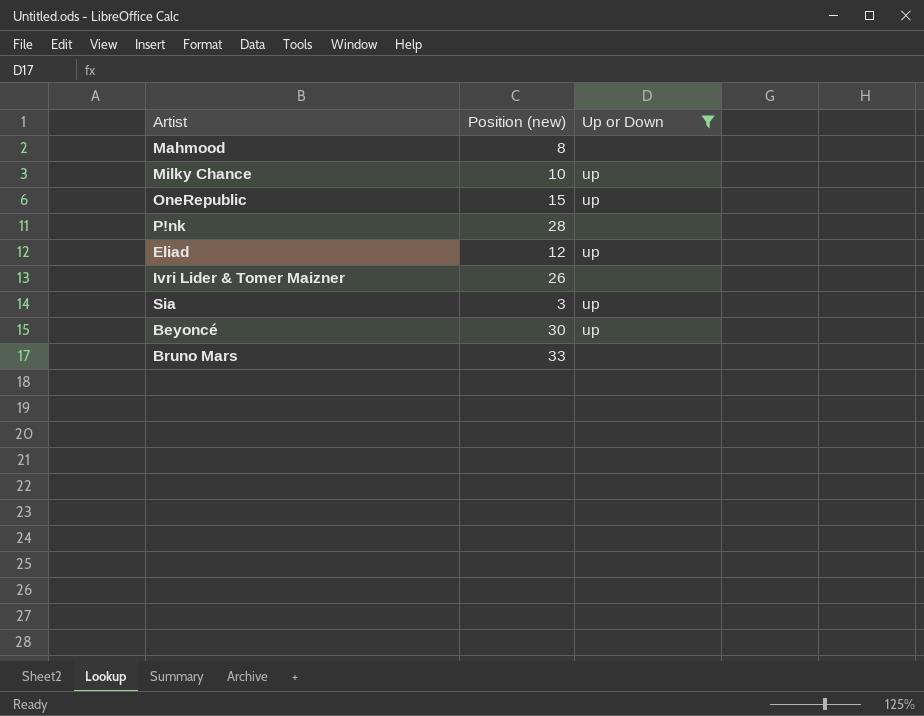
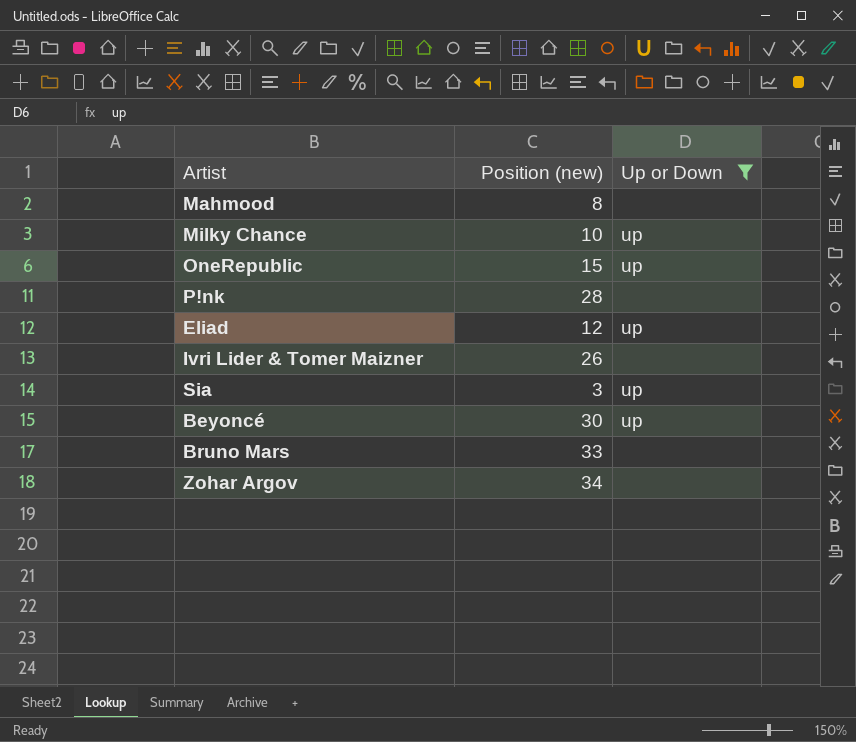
row Zohar Argov: none -> 34 | none

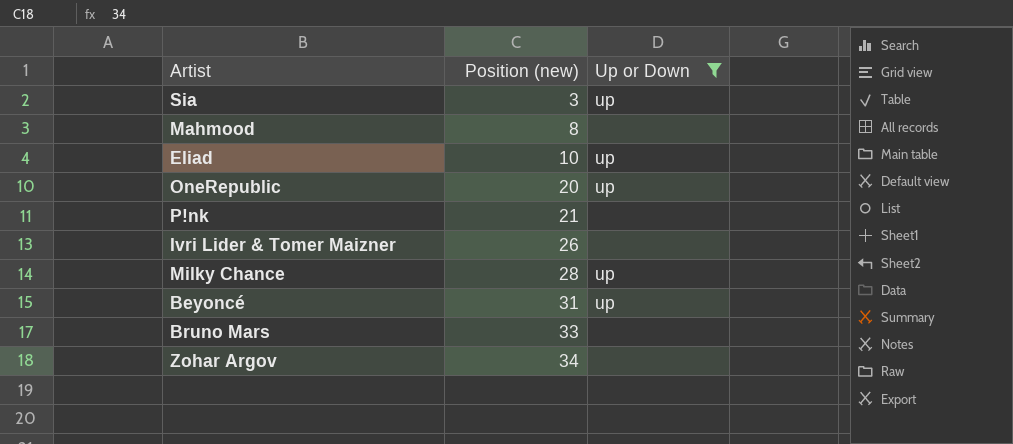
row order: none -> Position (new) ascending
Eliad | Position (new): 12 -> 10
OneRepublic | Position (new): 15 -> 20
P!nk | Position (new): 28 -> 21
Milky Chance | Position (new): 10 -> 28
Beyoncé | Position (new): 30 -> 31

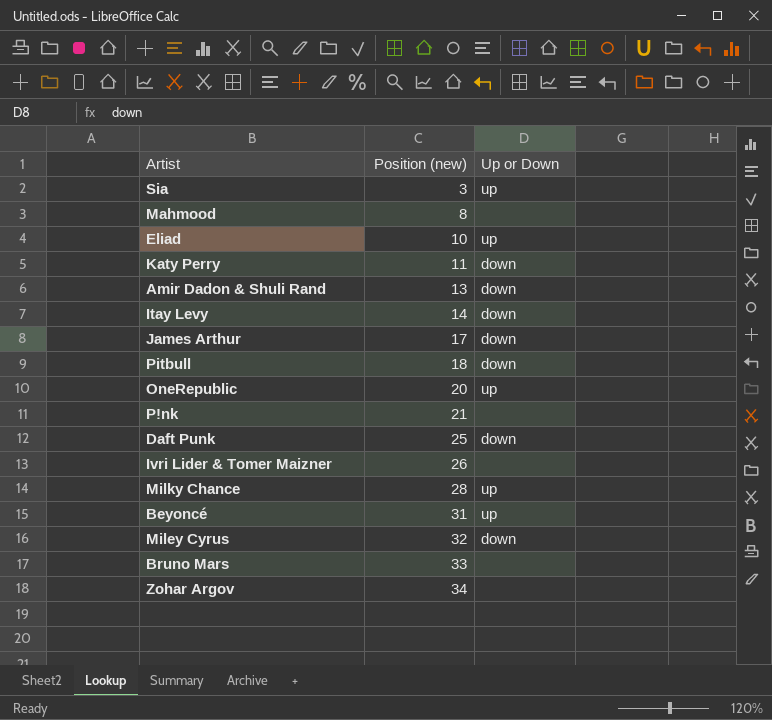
filter: Up or Down != down -> none

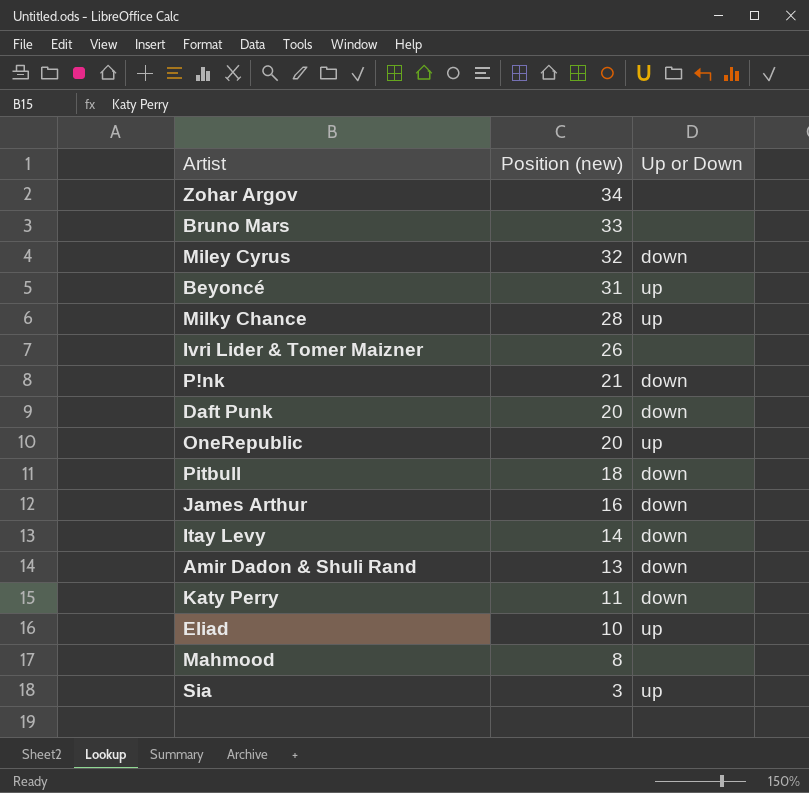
row order: Position (new) ascending -> Position (new) descending
P!nk | Up or Down: none -> down
Daft Punk | Position (new): 25 -> 20
James Arthur | Position (new): 17 -> 16

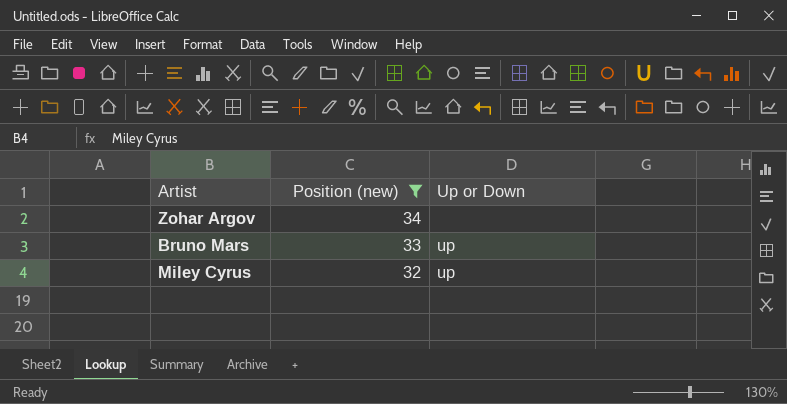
filter: none -> Position (new) >= 32
Bruno Mars | Up or Down: none -> up
Miley Cyrus | Up or Down: down -> up

